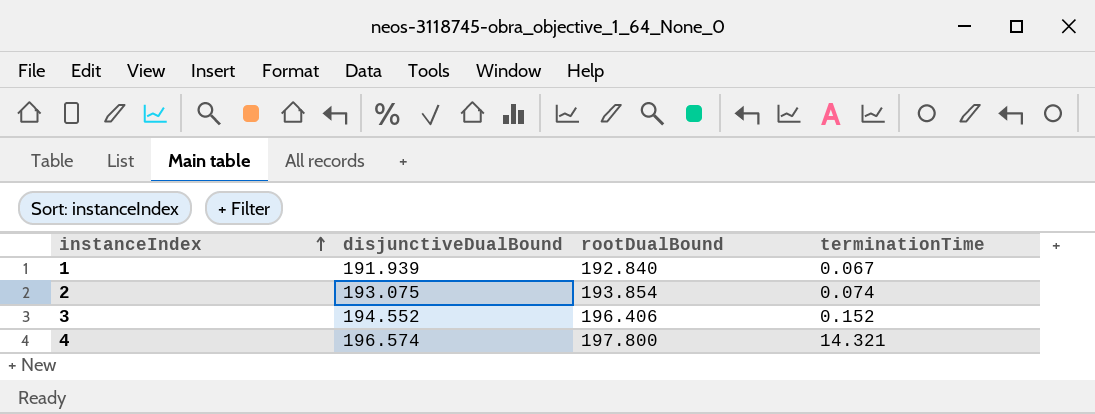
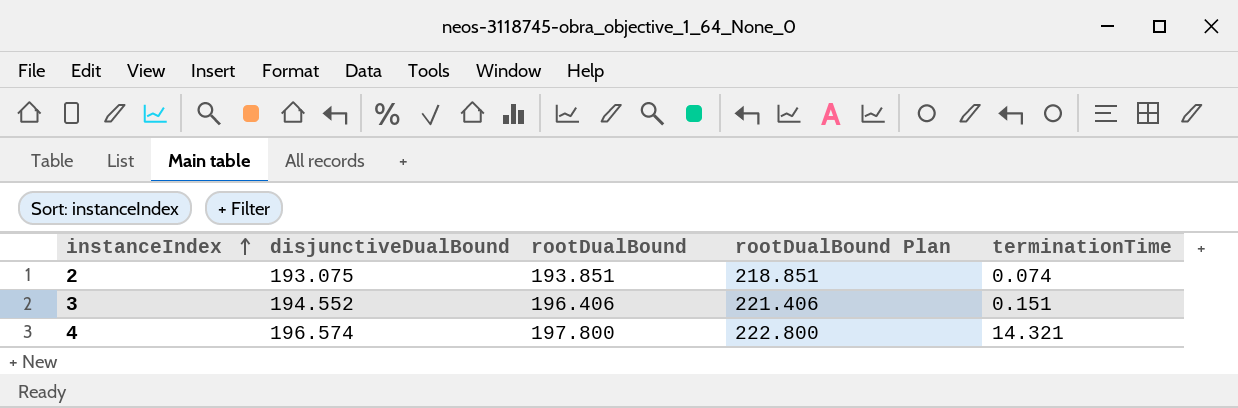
column rootDualBound Plan | formula: none -> [rootDualBound] + 25
row 1: 191.939 | 192.840 | 0.067 -> none
2 | rootDualBound: 193.854 -> 193.851
3 | terminationTime: 0.152 -> 0.151

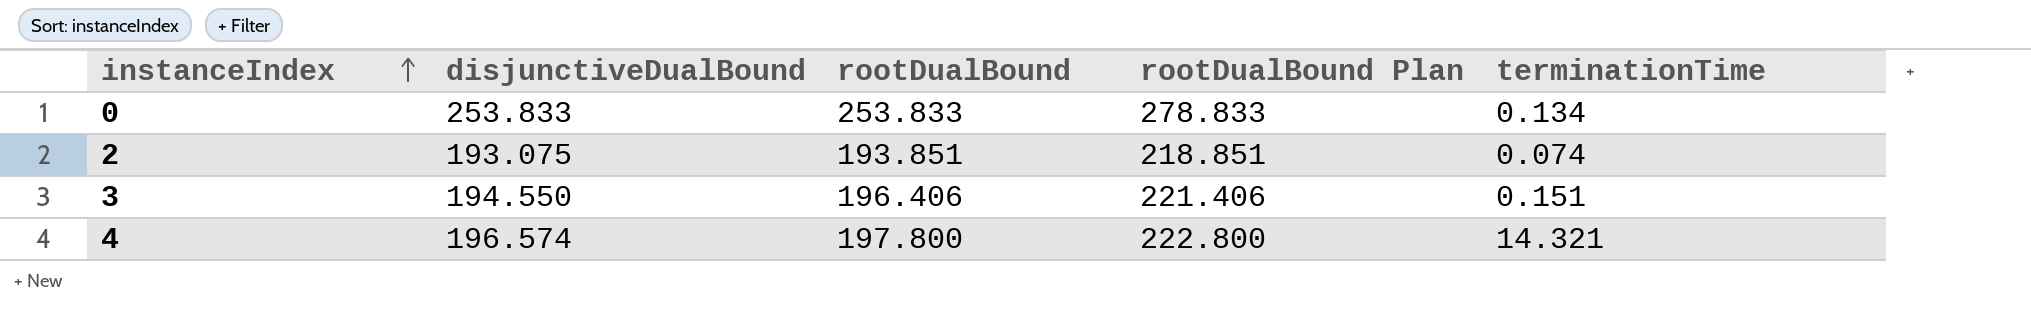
row 0: none -> 253.833 | 253.833 | 278.833 | 0.134
3 | disjunctiveDualBound: 194.552 -> 194.550

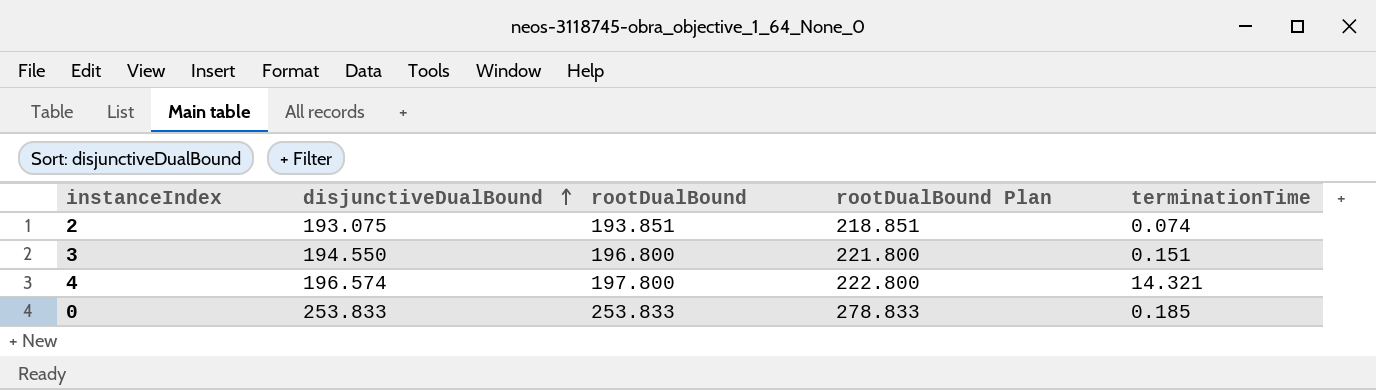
row order: instanceIndex ascending -> disjunctiveDualBound ascending
3 | rootDualBound: 196.406 -> 196.800
3 | rootDualBound Plan: 221.406 -> 221.800
0 | terminationTime: 0.134 -> 0.185

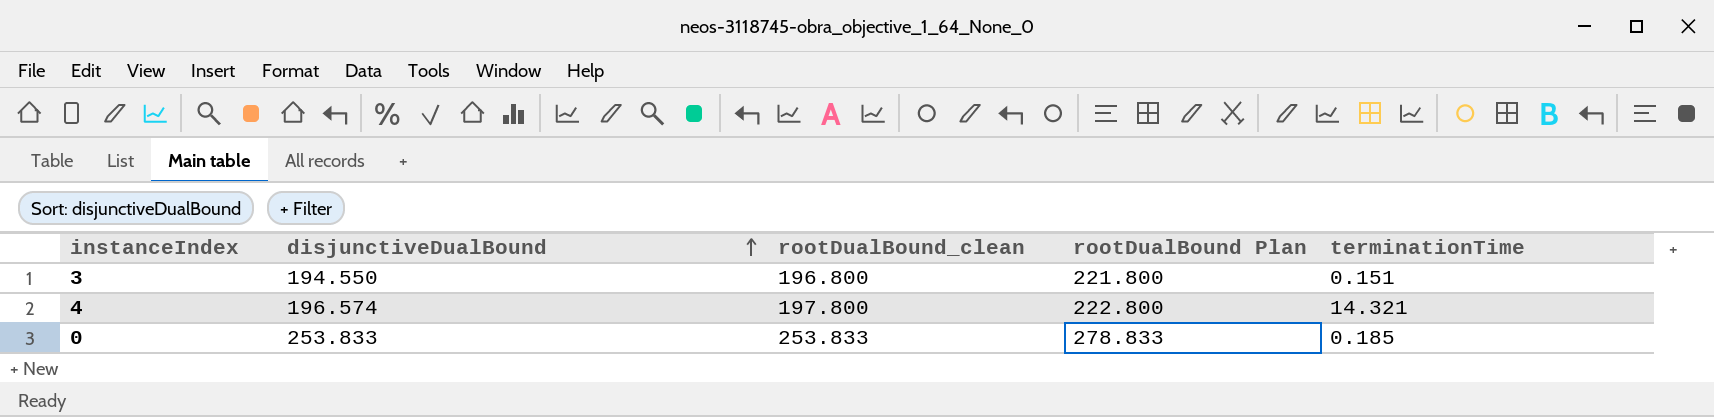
column name: rootDualBound -> rootDualBound_clean
row 2: 193.075 | 193.851 | 218.851 | 0.074 -> none

